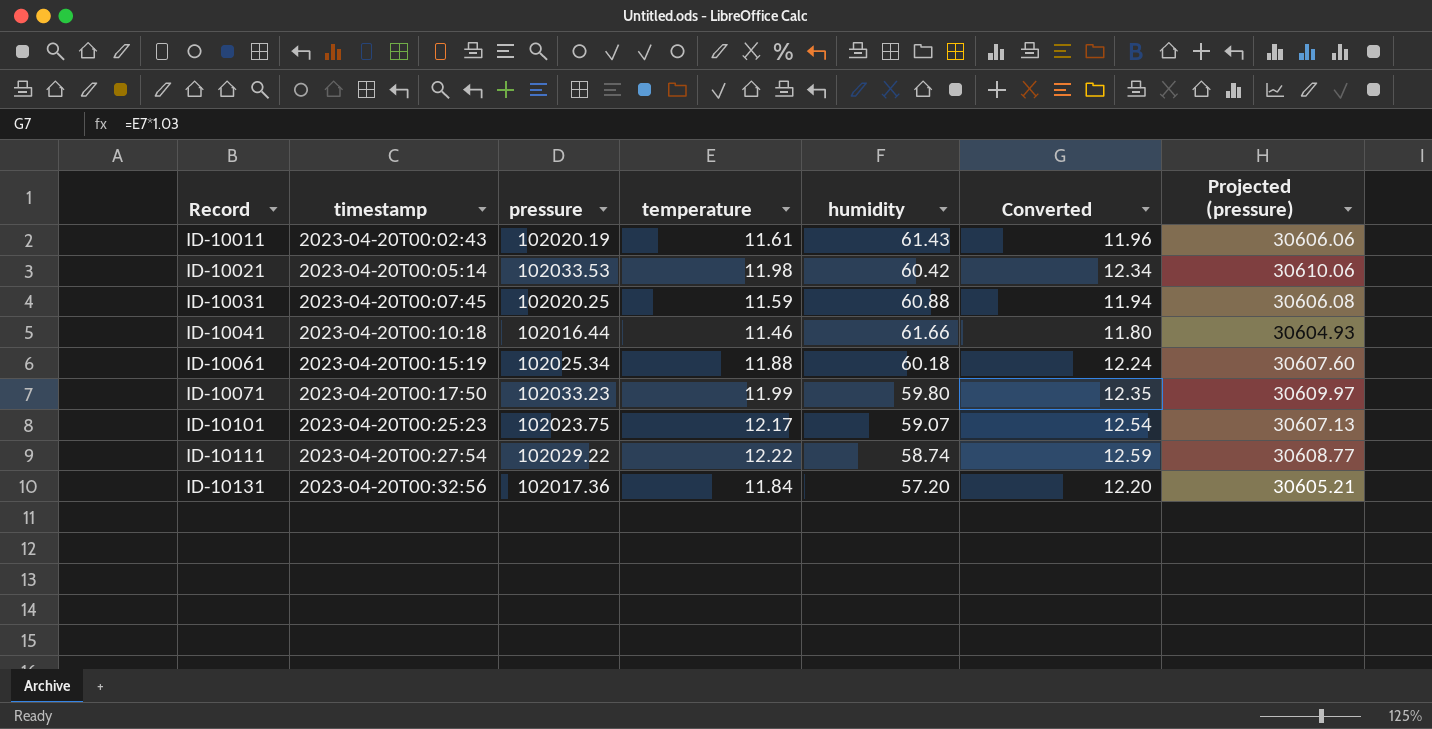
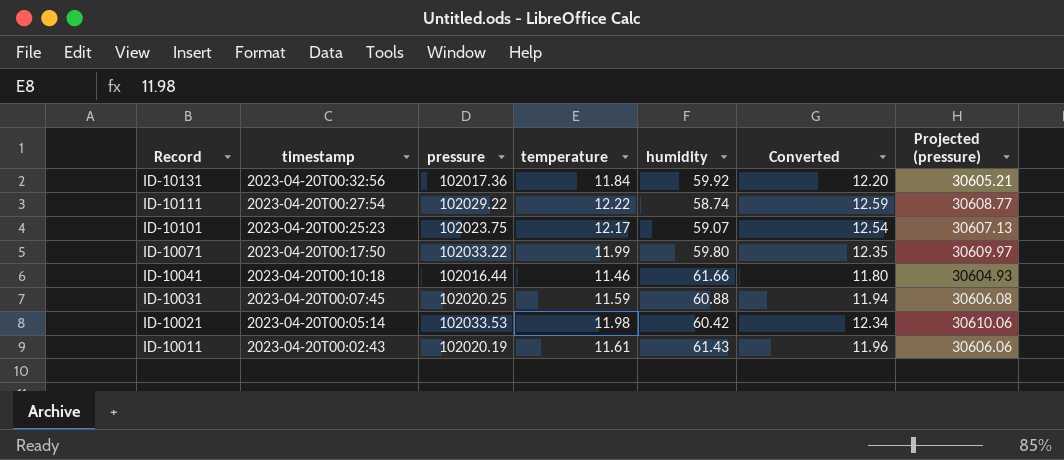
row order: Record ascending -> Record descending
row ID-10061: 2023-04-20T00:15:19 | 102025.34 | 11.88 | 60.18 | 12.24 | 30607.60 -> none
ID-10131 | humidity: 57.20 -> 59.92
ID-10071 | pressure: 102033.23 -> 102033.22

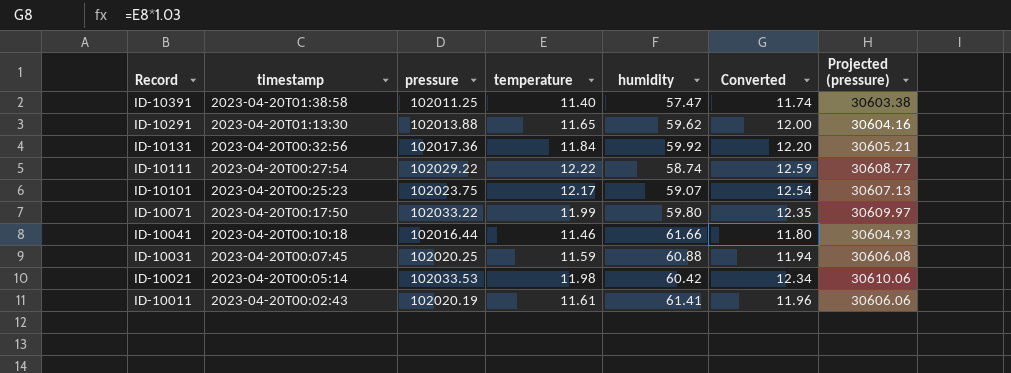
row ID-10391: none -> 2023-04-20T01:38:58 | 102011.25 | 11.40 | 57.47 | 11.74 | 30603.38
row ID-10291: none -> 2023-04-20T01:13:30 | 102013.88 | 11.65 | 59.62 | 12.00 | 30604.16
ID-10011 | humidity: 61.43 -> 61.41

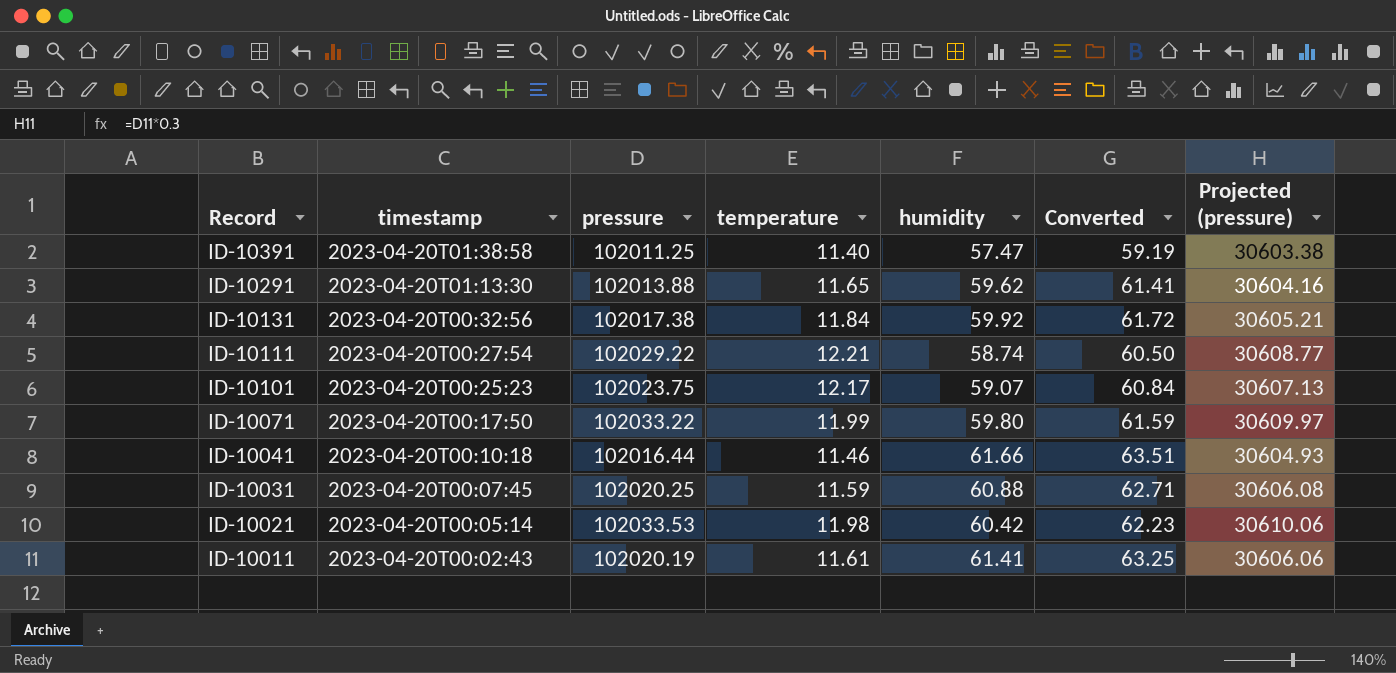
column Converted | formula: [temperature] * 1.03 -> [humidity] * 1.03
ID-10131 | pressure: 102017.36 -> 102017.38
ID-10111 | temperature: 12.22 -> 12.21

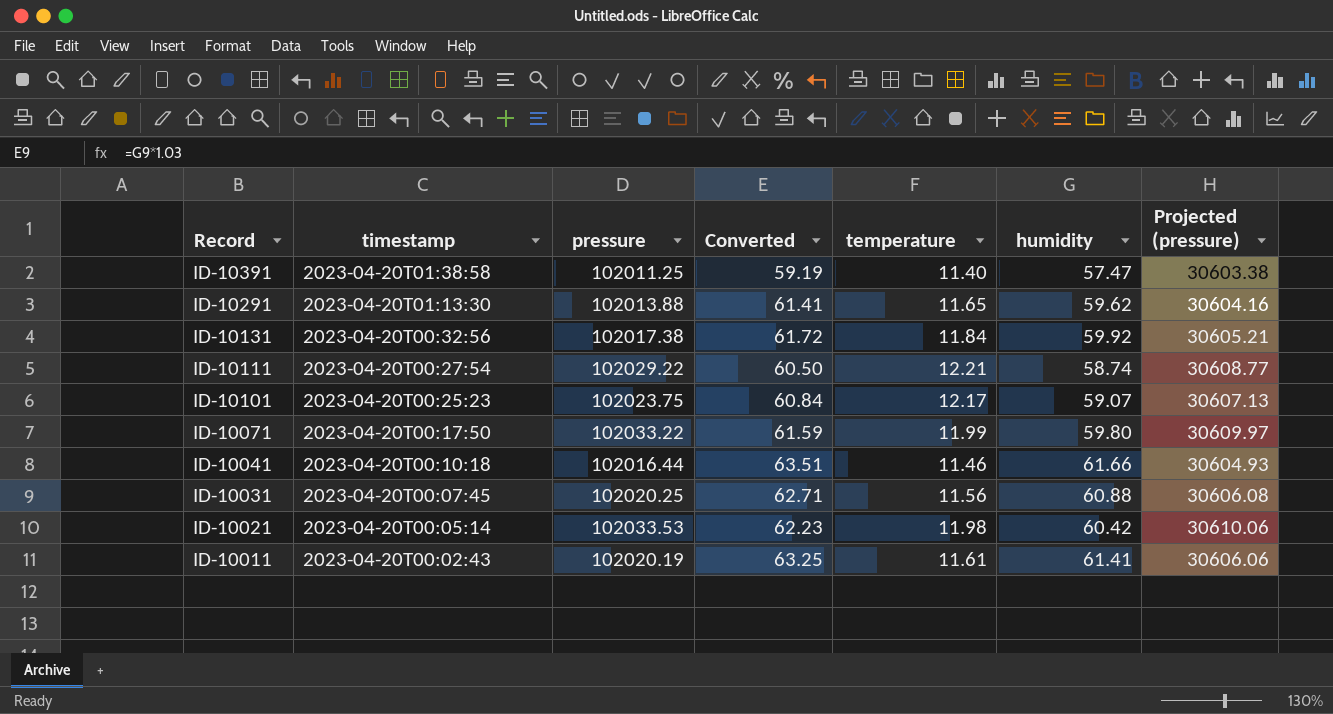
column Converted | position: 6 -> 4
ID-10031 | temperature: 11.59 -> 11.56

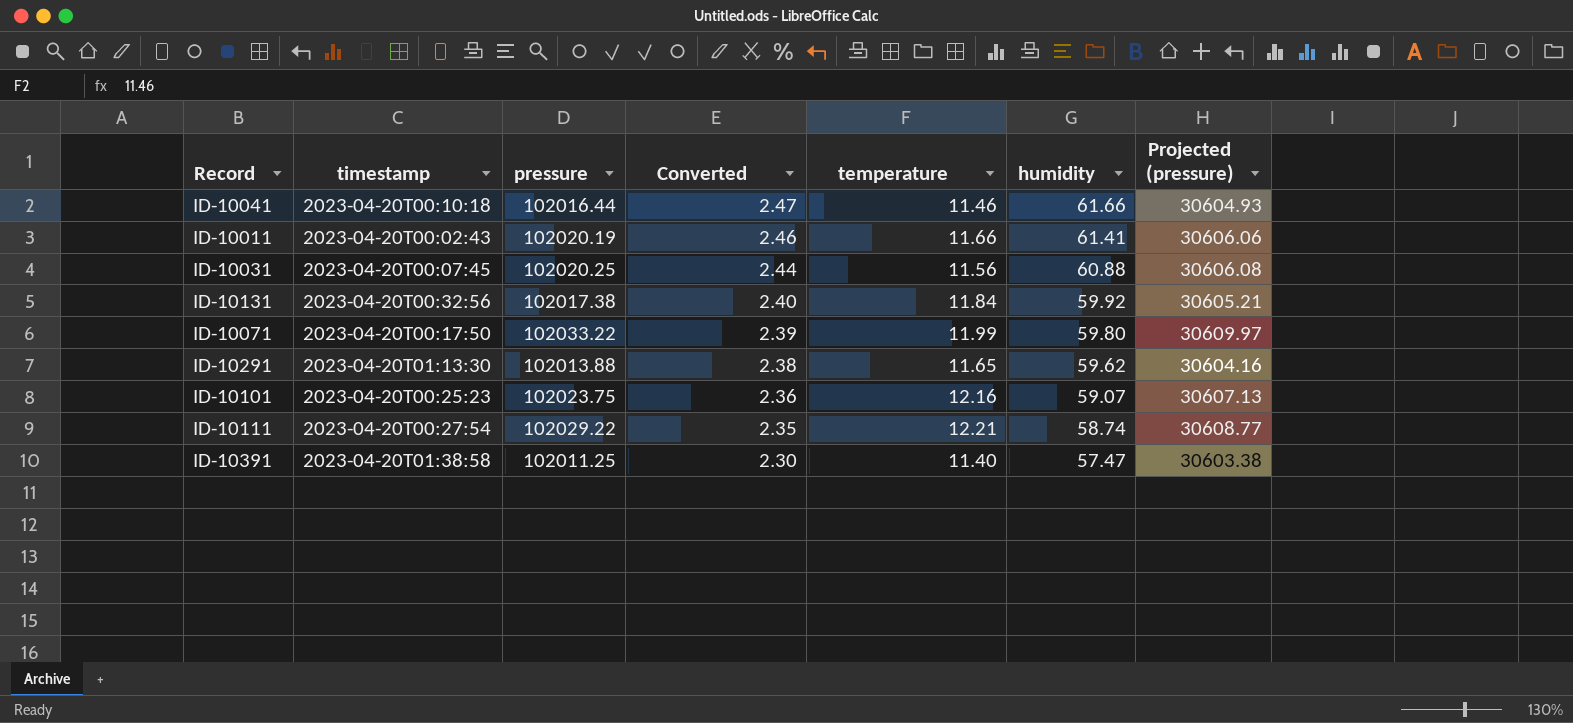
row order: Record descending -> Converted descending
column Converted | formula: [humidity] * 1.03 -> [humidity] * 0.04
row ID-10021: 2023-04-20T00:05:14 | 102033.53 | 62.23 | 11.98 | 60.42 | 30610.06 -> none
ID-10011 | temperature: 11.61 -> 11.66
ID-10101 | temperature: 12.17 -> 12.16

